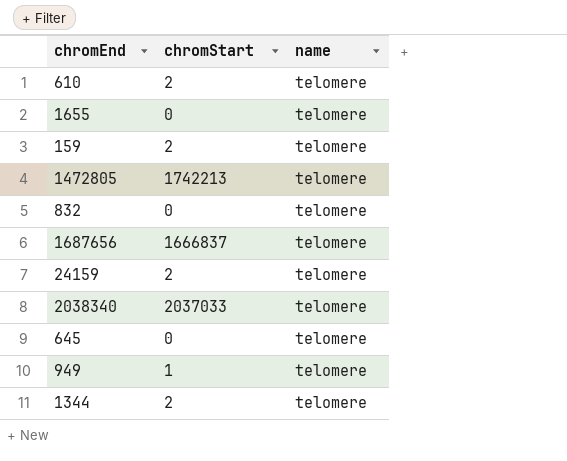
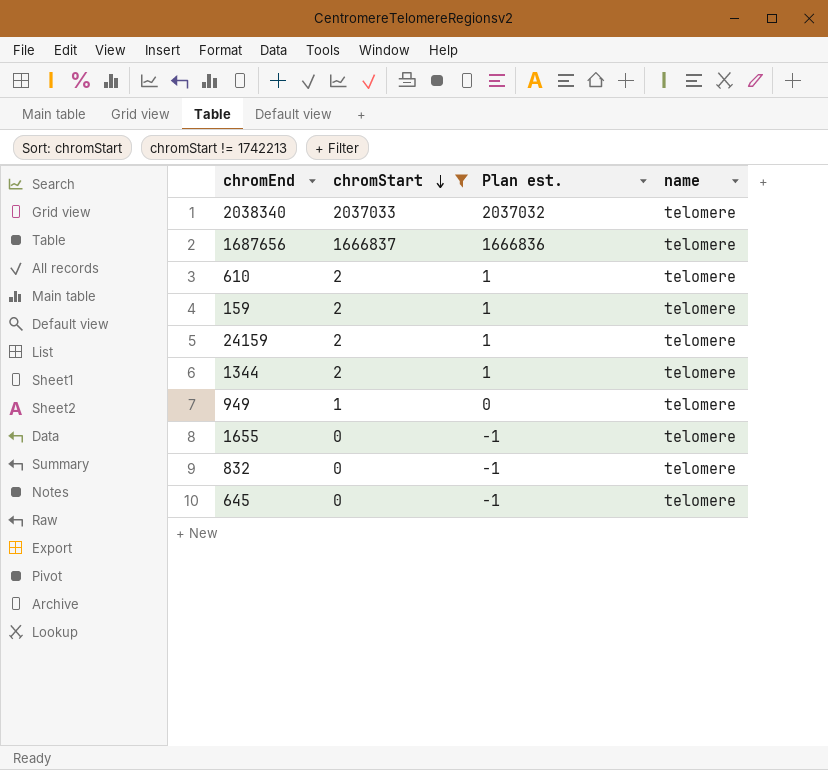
filter: none -> chromStart != 1742213
row order: none -> chromStart descending
column Plan est. | formula: none -> [chromStart] - 1

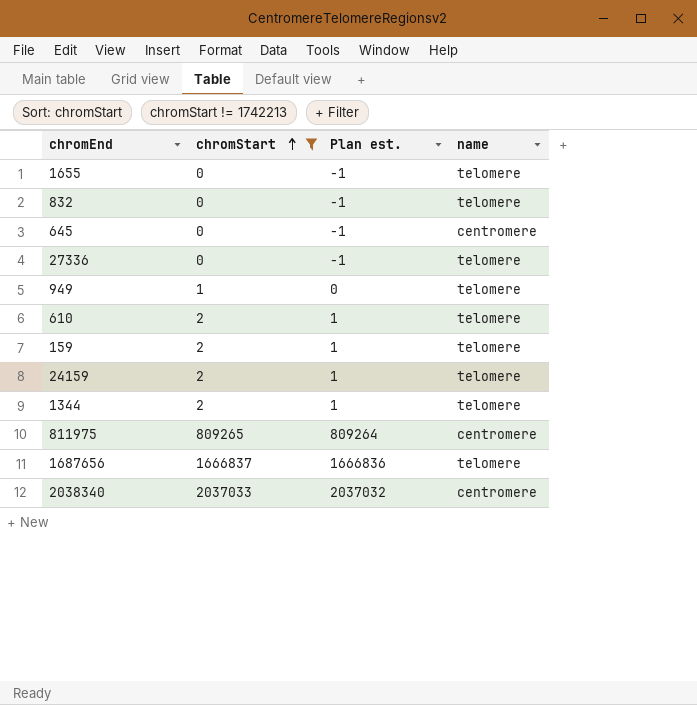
row order: chromStart descending -> chromStart ascending
645 | name: telomere -> centromere
row 27336: none -> 0 | -1 | telomere
row 811975: none -> 809265 | 809264 | centromere
2038340 | name: telomere -> centromere

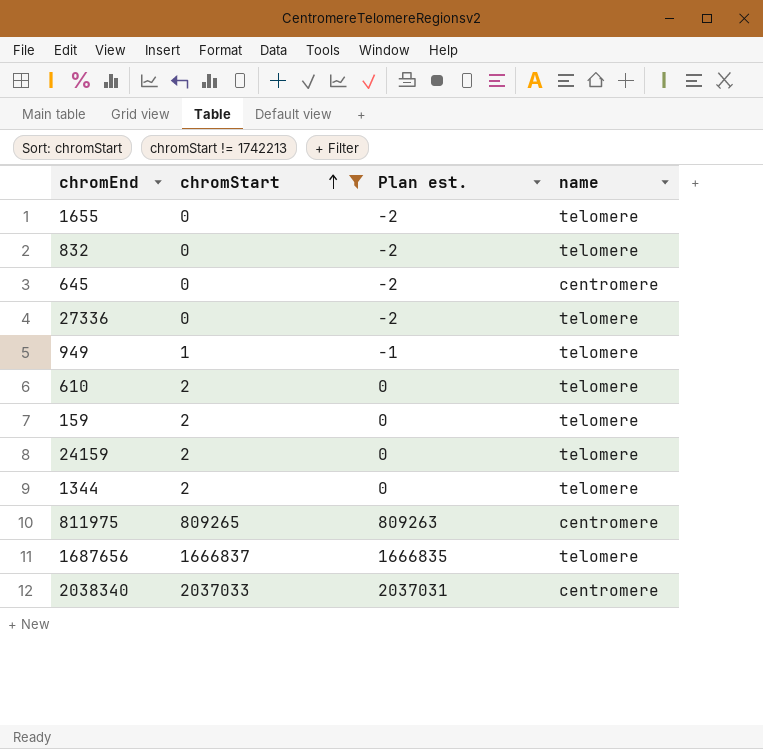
column Plan est. | formula: [chromStart] - 1 -> [chromStart] - 2

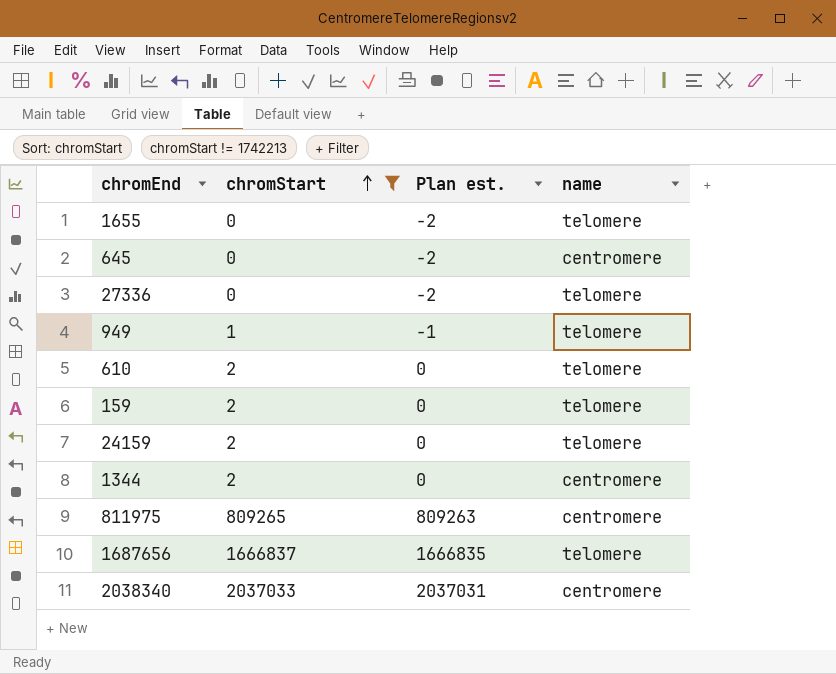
row 832: 0 | -2 | telomere -> none
1344 | name: telomere -> centromere

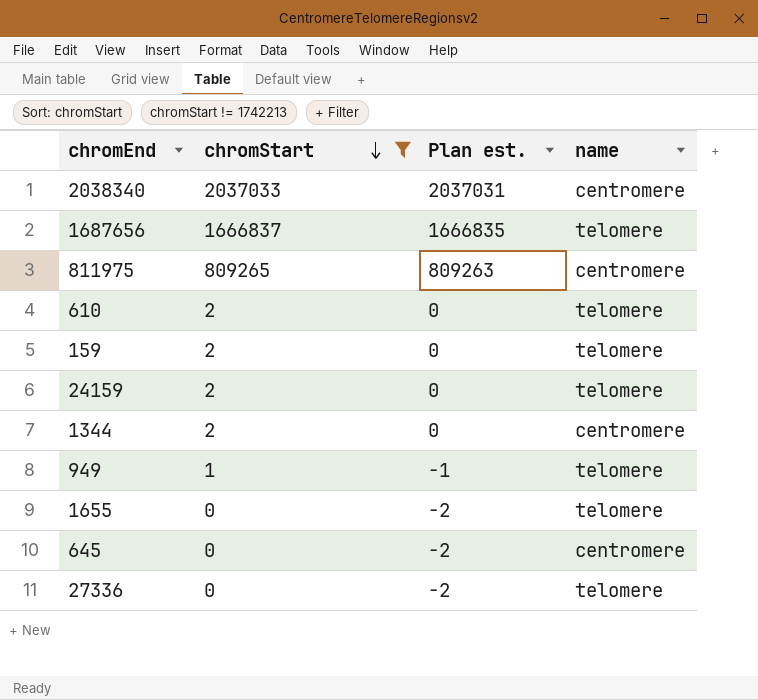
row order: chromStart ascending -> chromStart descending

